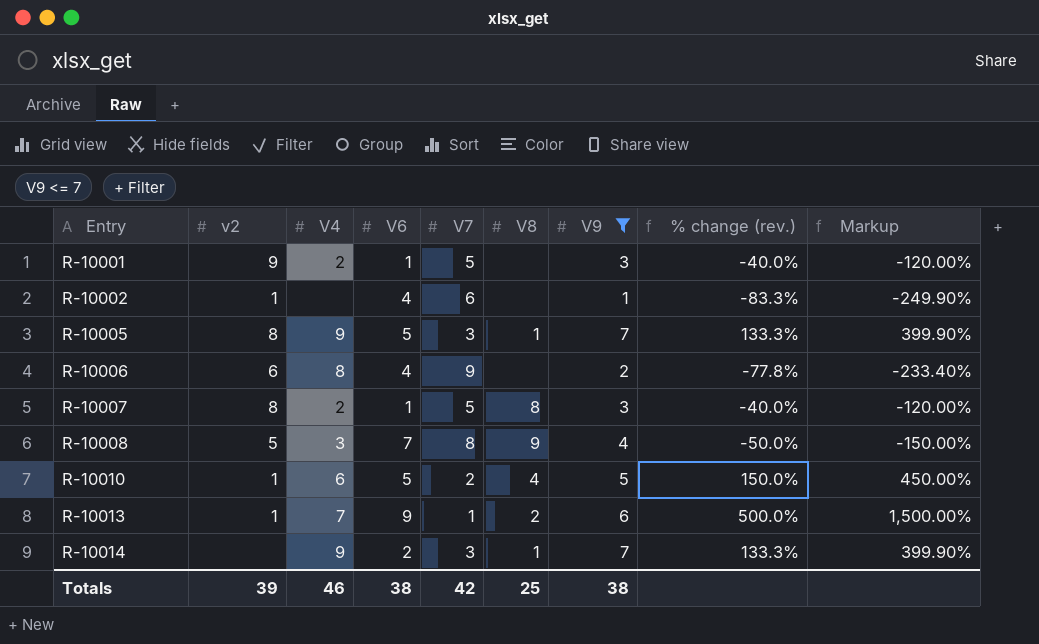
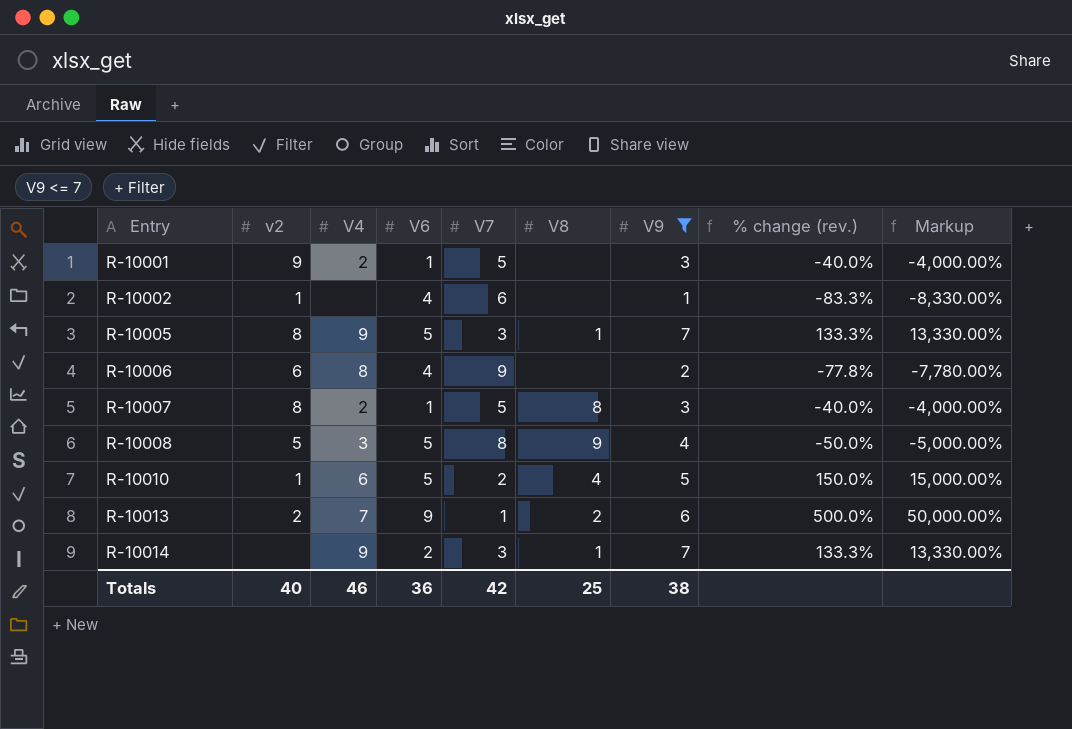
column Markup | formula: [% change (rev.)] * 3 -> [% change (rev.)] * 100
R-10008 | V6: 7 -> 5
R-10013 | v2: 1 -> 2
Totals | v2: 39 -> 40
Totals | V6: 38 -> 36

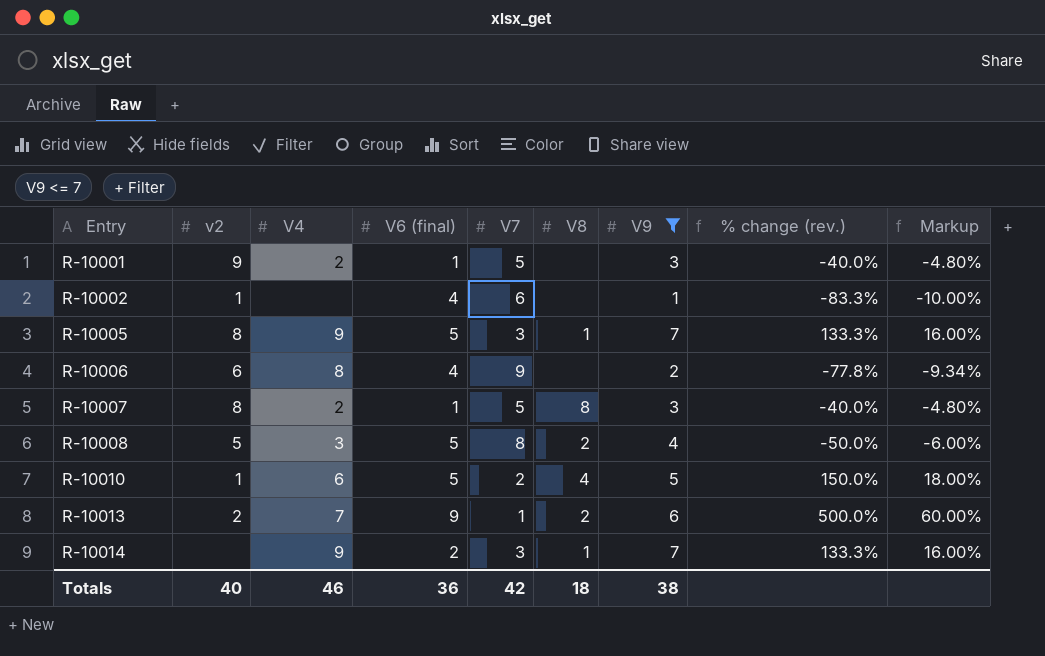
column name: V6 -> V6 (final)
column Markup | formula: [% change (rev.)] * 100 -> [% change (rev.)] * 0.12
R-10008 | V8: 9 -> 2
Totals | V8: 25 -> 18

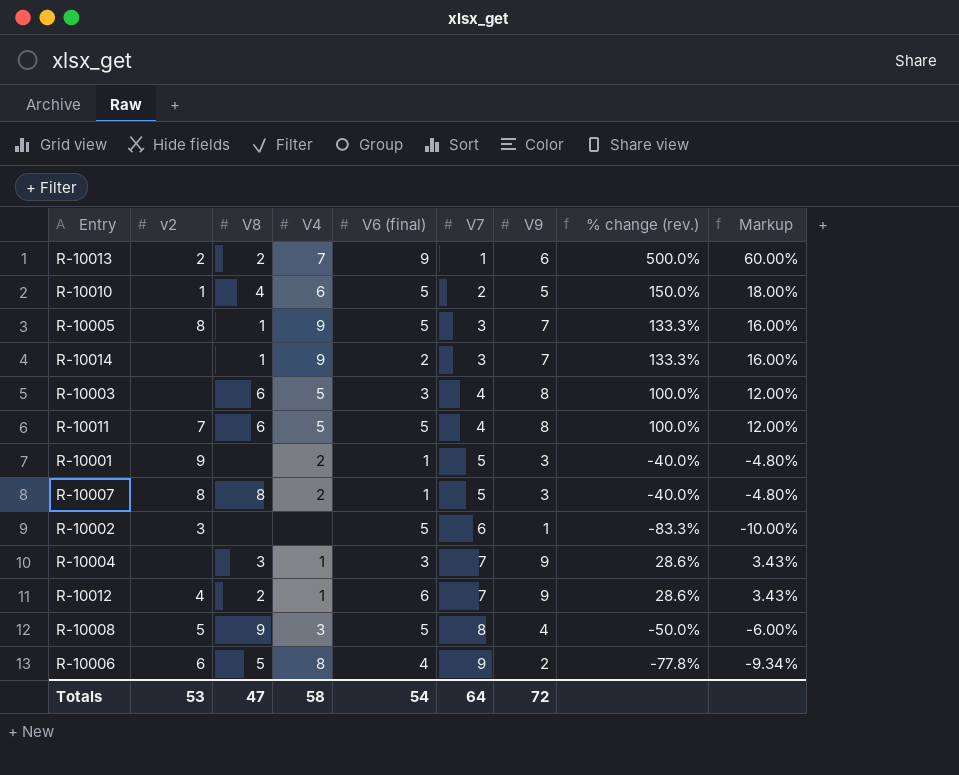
filter: V9 <= 7 -> none
row order: Entry ascending -> V7 ascending
column V8 | position: 6 -> 3
R-10002 | v2: 1 -> 3
R-10002 | V6 (final): 4 -> 5
R-10008 | V8: 2 -> 9
R-10006 | V8: none -> 5
Totals | v2: 40 -> 53
Totals | V8: 18 -> 47
Totals | V4: 46 -> 58
Totals | V6 (final): 36 -> 54
Totals | V7: 42 -> 64
Totals | V9: 38 -> 72

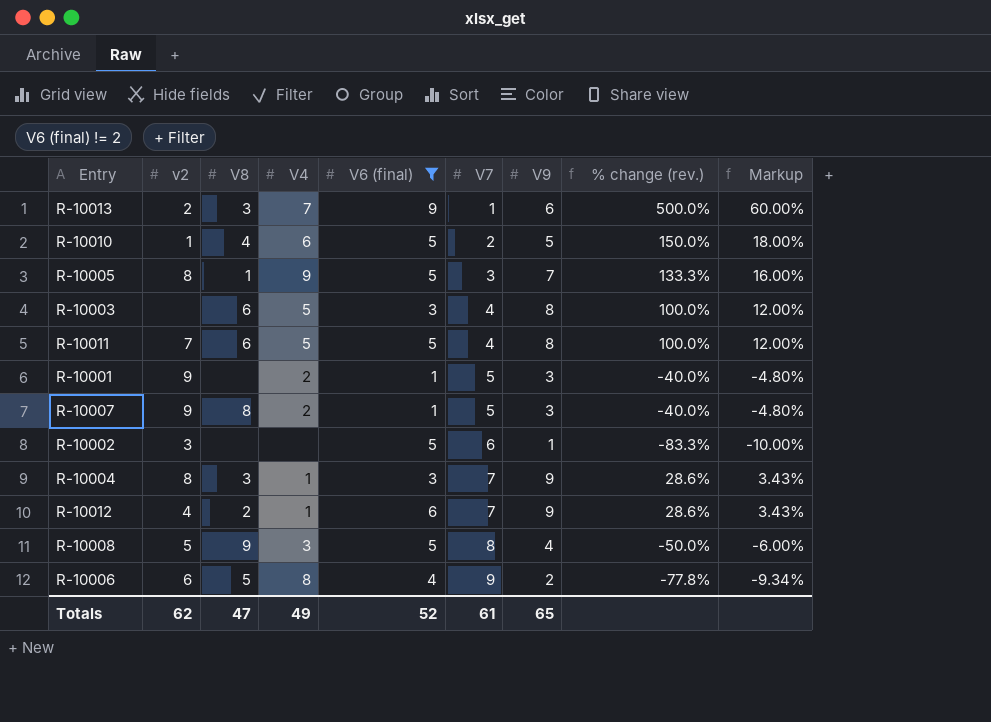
filter: none -> V6 (final) != 2
R-10013 | V8: 2 -> 3
R-10007 | v2: 8 -> 9
R-10004 | v2: none -> 8
Totals | v2: 53 -> 62
Totals | V4: 58 -> 49
Totals | V6 (final): 54 -> 52
Totals | V7: 64 -> 61
Totals | V9: 72 -> 65

